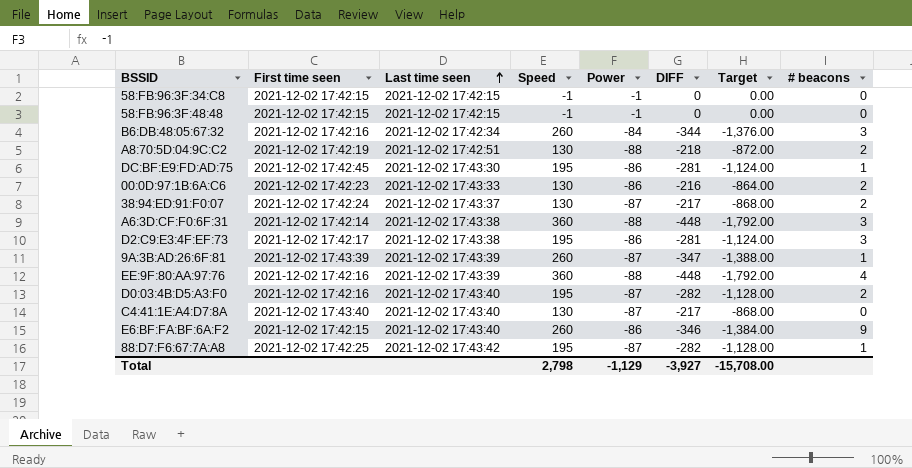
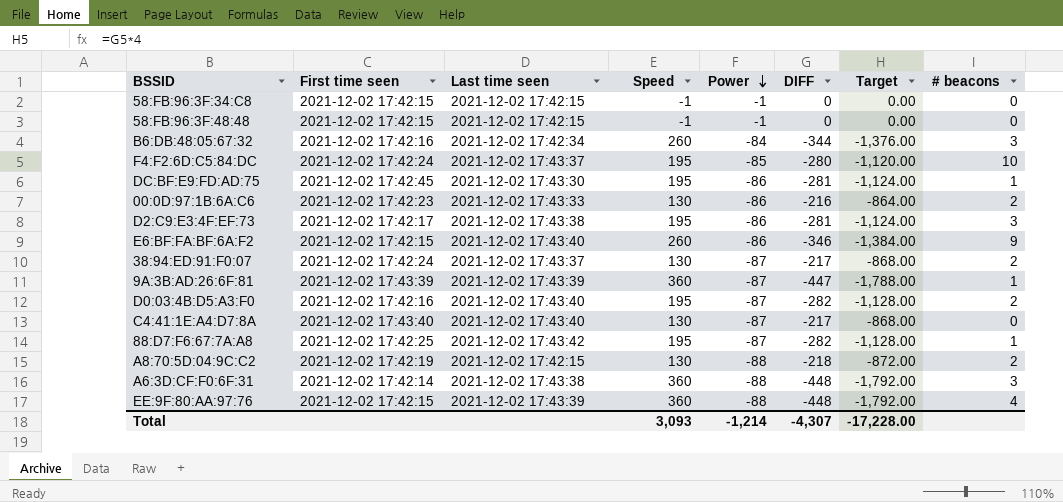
row order: Last time seen ascending -> Power descending
row F4:F2:6D:C5:84:DC: none -> 2021-12-02 17:42:24 | 2021-12-02 17:43:37 | 195 | -85 | -280 | -1,120.00 | 10
9A:3B:AD:26:6F:81 | Speed: 260 -> 360
9A:3B:AD:26:6F:81 | DIFF: -347 -> -447
9A:3B:AD:26:6F:81 | Target: -1,388.00 -> -1,788.00
A8:70:5D:04:9C:C2 | Last time seen: 2021-12-02 17:42:51 -> 2021-12-02 17:42:15
EE:9F:80:AA:97:76 | First time seen: 2021-12-02 17:42:16 -> 2021-12-02 17:42:15
Total | Speed: 2,798 -> 3,093
Total | Power: -1,129 -> -1,214
Total | DIFF: -3,927 -> -4,307
Total | Target: -15,708.00 -> -17,228.00

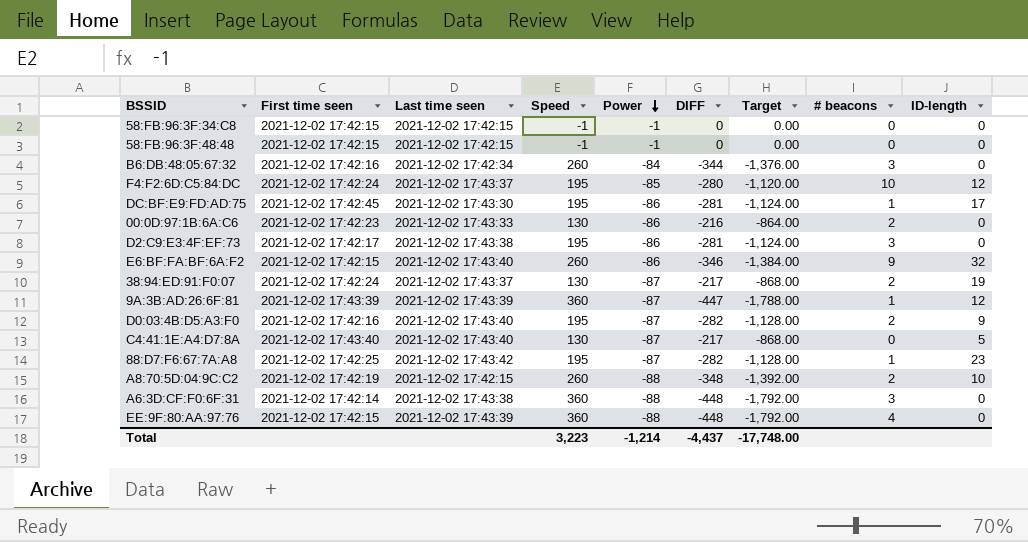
column ID-length | position: none -> 9
A8:70:5D:04:9C:C2 | Speed: 130 -> 260
A8:70:5D:04:9C:C2 | DIFF: -218 -> -348
A8:70:5D:04:9C:C2 | Target: -872.00 -> -1,392.00
Total | Speed: 3,093 -> 3,223
Total | DIFF: -4,307 -> -4,437
Total | Target: -17,228.00 -> -17,748.00

